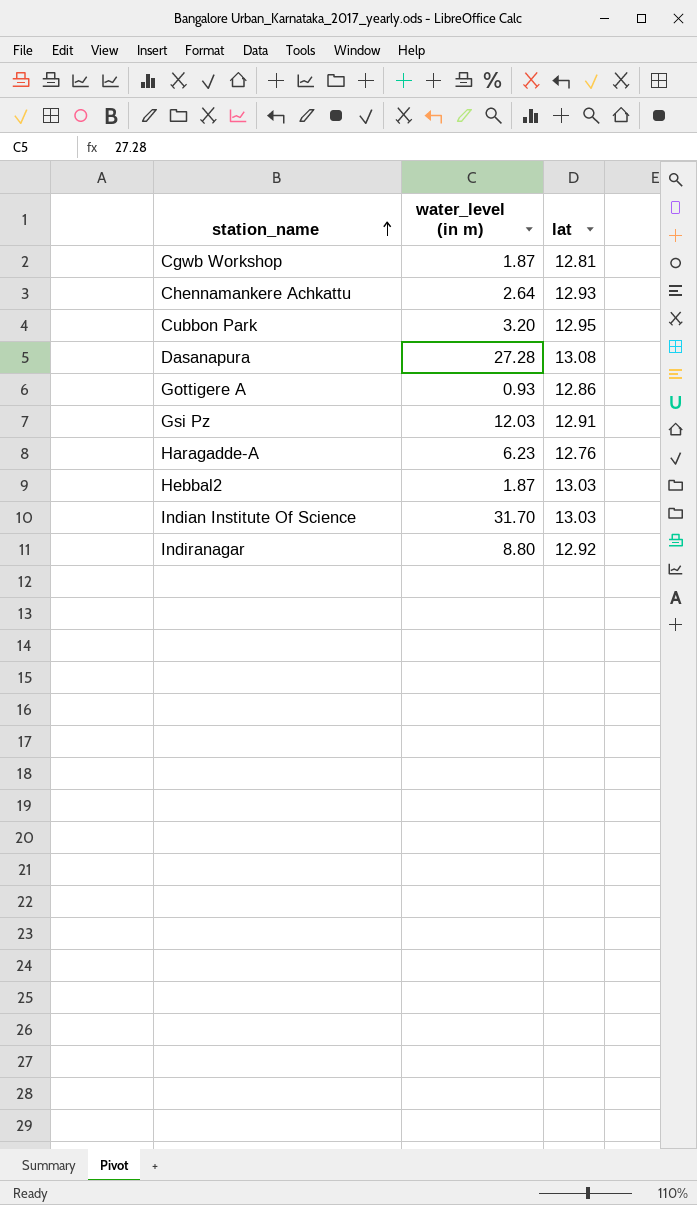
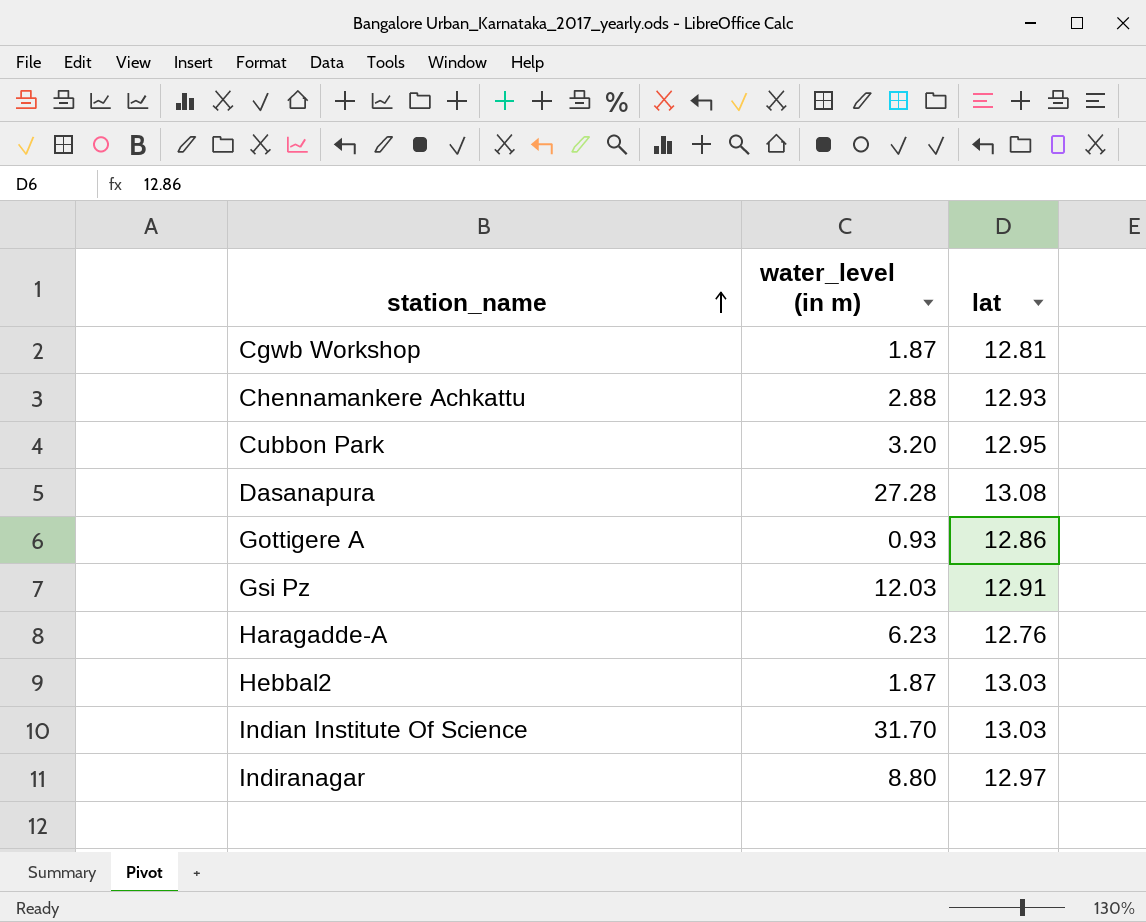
Chennamankere Achkattu | water_level (in m): 2.64 -> 2.88
Indiranagar | lat: 12.92 -> 12.97

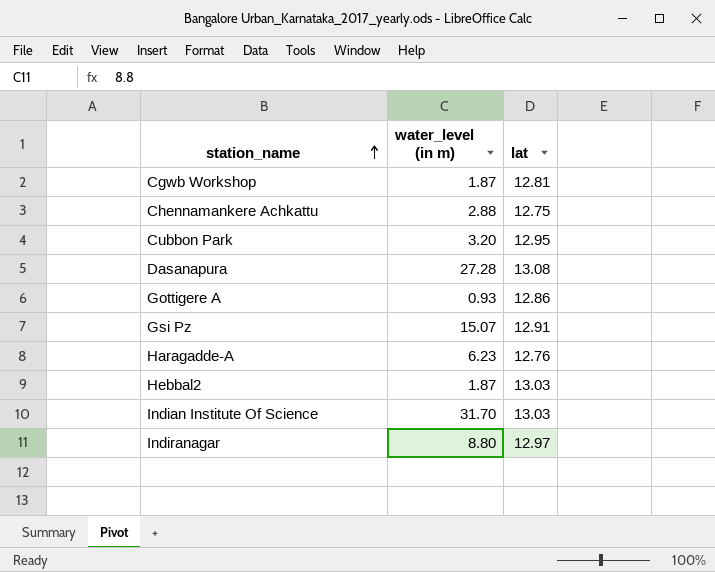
Chennamankere Achkattu | lat: 12.93 -> 12.75
Gsi Pz | water_level (in m): 12.03 -> 15.07

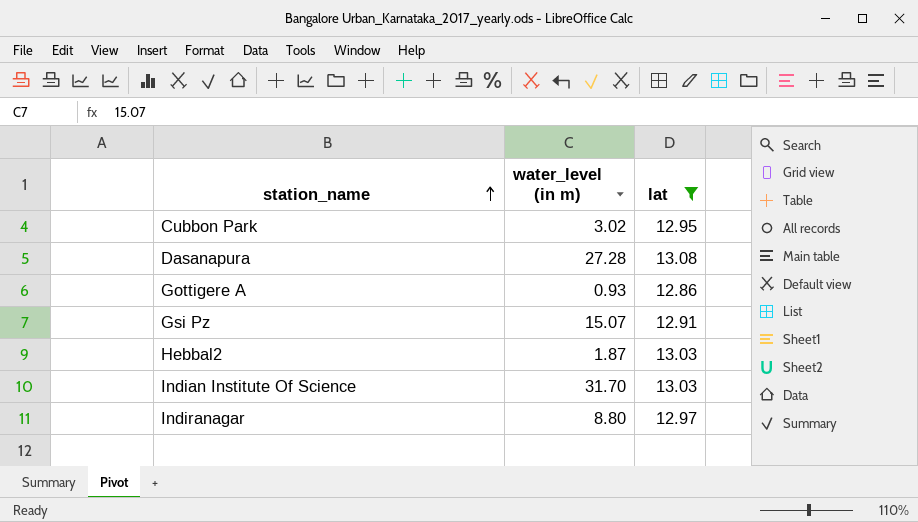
filter: none -> lat >= 12.86
Cubbon Park | water_level (in m): 3.20 -> 3.02

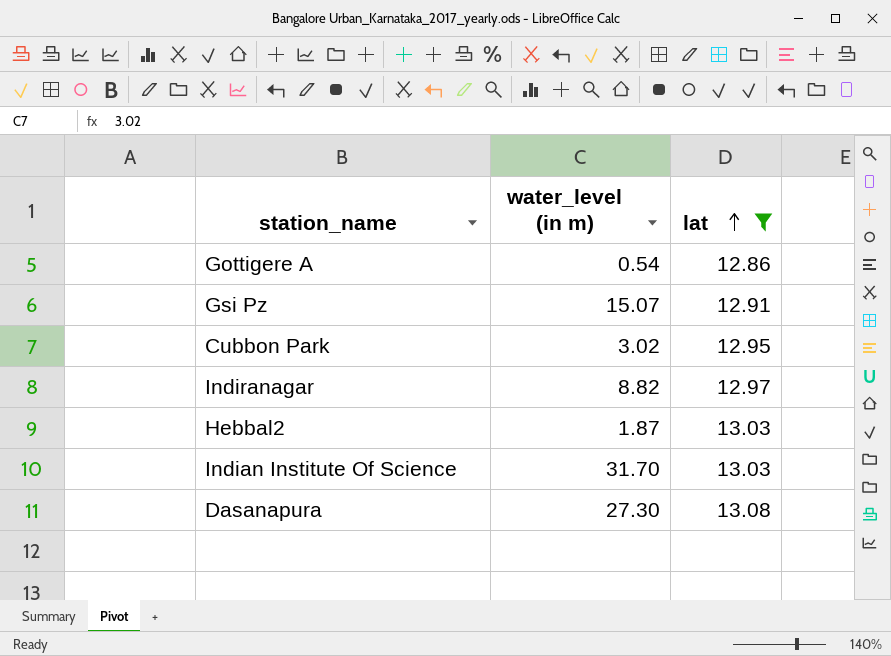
row order: station_name ascending -> lat ascending
Gottigere A | water_level (in m): 0.93 -> 0.54
Indiranagar | water_level (in m): 8.80 -> 8.82
Dasanapura | water_level (in m): 27.28 -> 27.30

